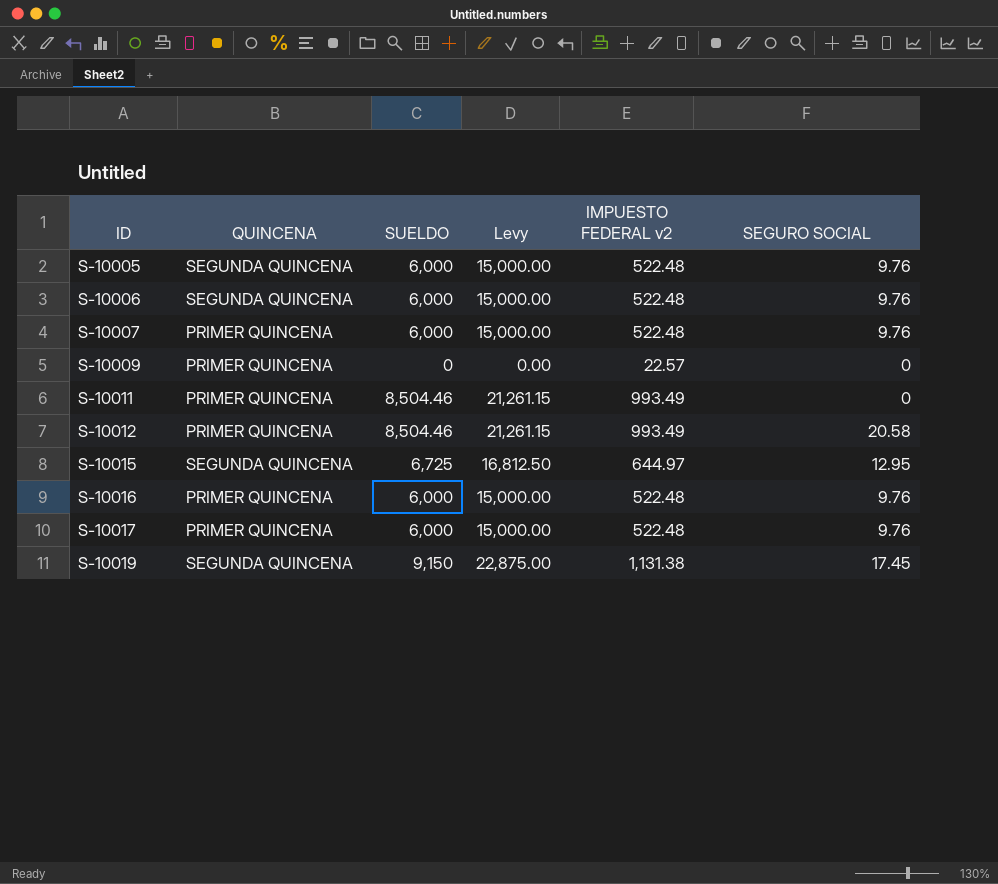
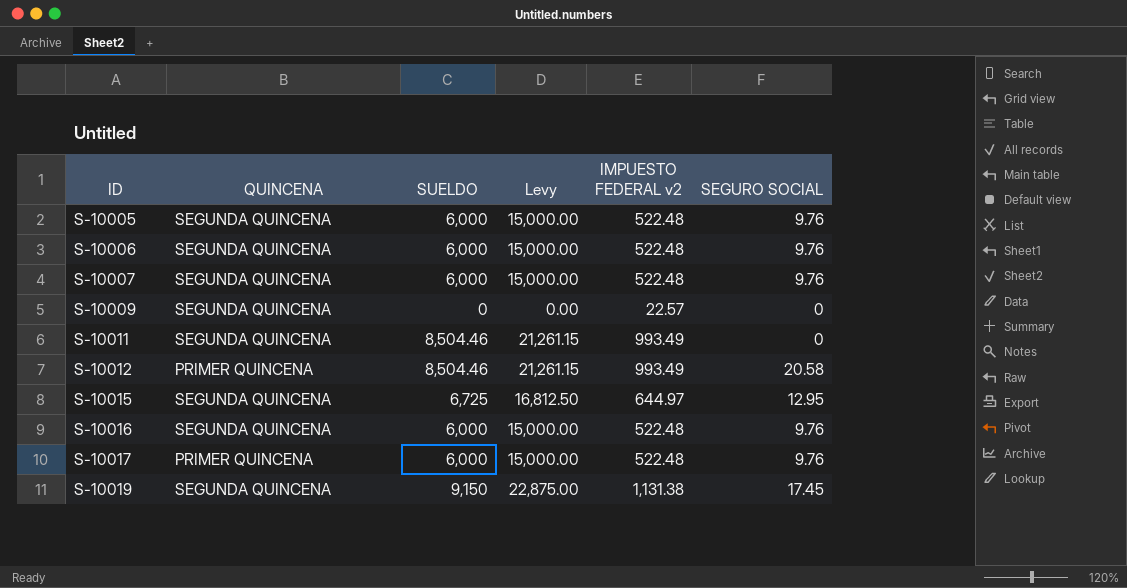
S-10007 | QUINCENA: PRIMER QUINCENA -> SEGUNDA QUINCENA
S-10009 | QUINCENA: PRIMER QUINCENA -> SEGUNDA QUINCENA
S-10011 | QUINCENA: PRIMER QUINCENA -> SEGUNDA QUINCENA
S-10016 | QUINCENA: PRIMER QUINCENA -> SEGUNDA QUINCENA

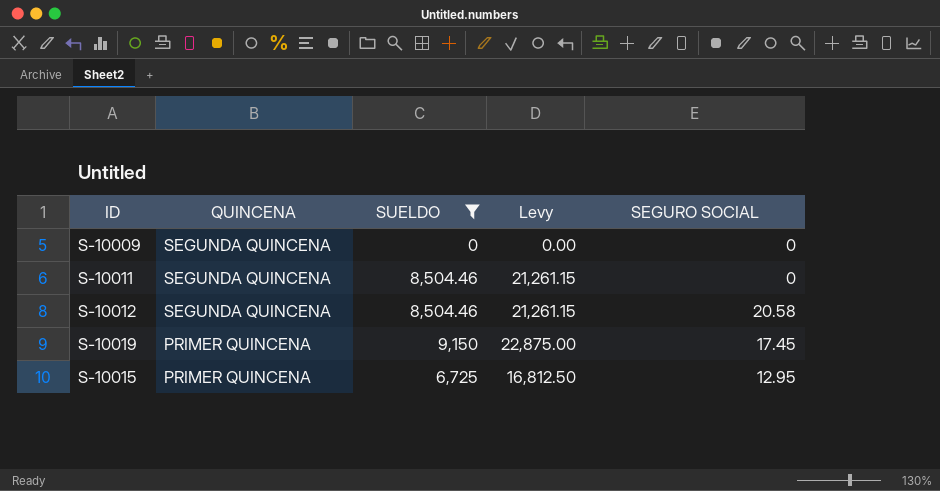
filter: none -> SUELDO != 6,000
row order: ID ascending -> QUINCENA descending
column IMPUESTO FEDERAL v2 | position: 5 -> none
S-10012 | QUINCENA: PRIMER QUINCENA -> SEGUNDA QUINCENA
S-10019 | QUINCENA: SEGUNDA QUINCENA -> PRIMER QUINCENA
S-10015 | QUINCENA: SEGUNDA QUINCENA -> PRIMER QUINCENA

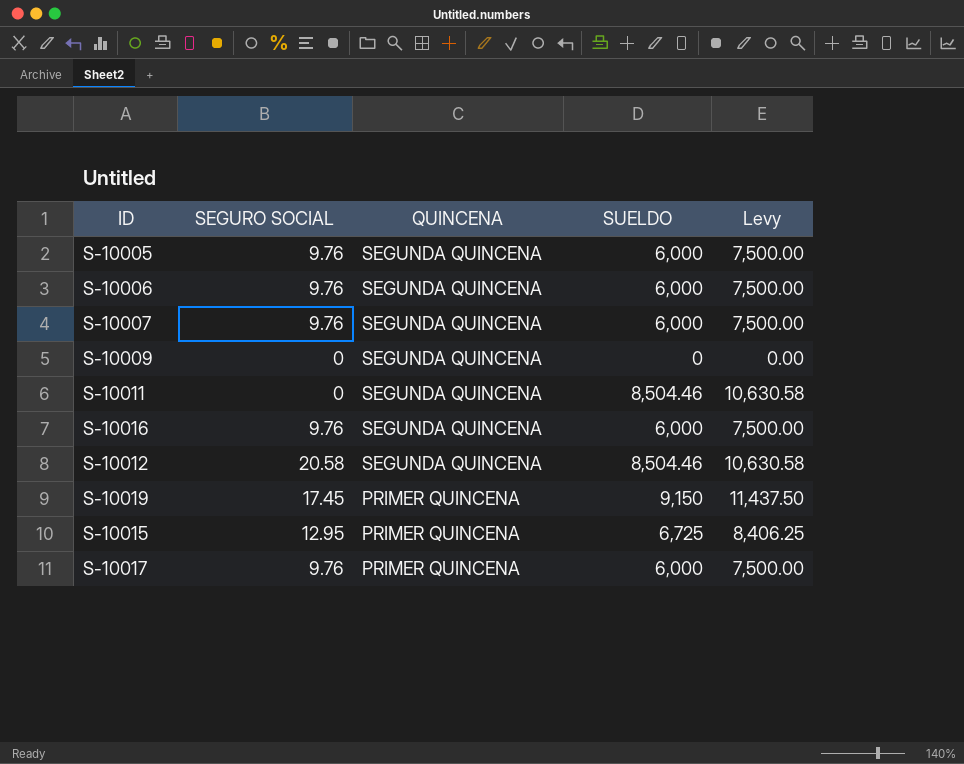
filter: SUELDO != 6,000 -> none
column SEGURO SOCIAL | position: 5 -> 2
column Levy | formula: [SUELDO] * 2.5 -> [SUELDO] * 1.25

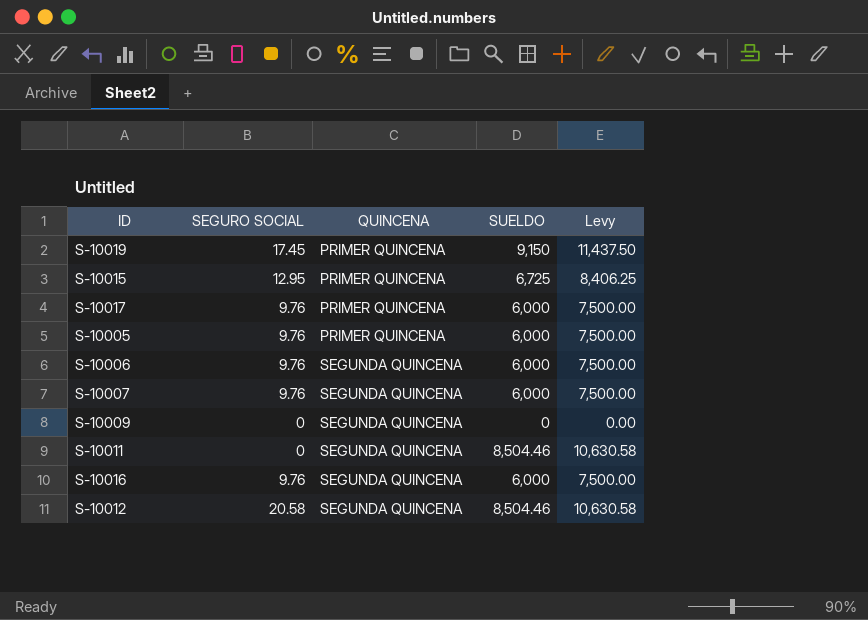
row order: QUINCENA descending -> QUINCENA ascending
S-10005 | QUINCENA: SEGUNDA QUINCENA -> PRIMER QUINCENA

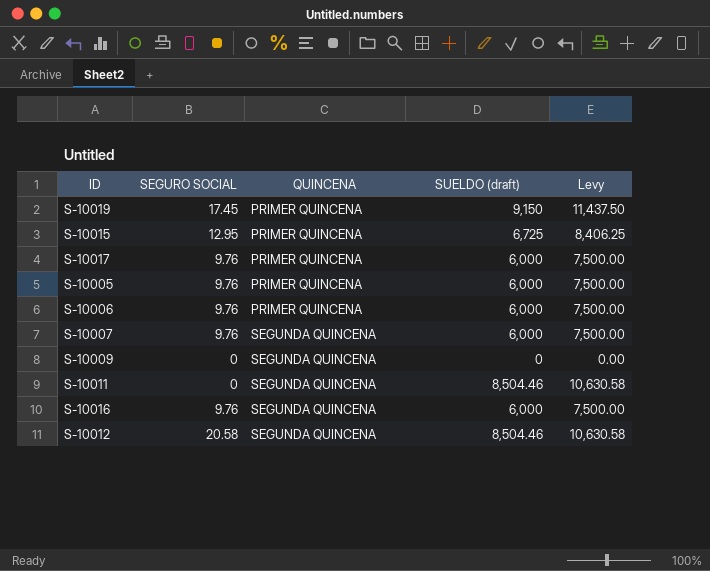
column name: SUELDO -> SUELDO (draft)
S-10006 | QUINCENA: SEGUNDA QUINCENA -> PRIMER QUINCENA

